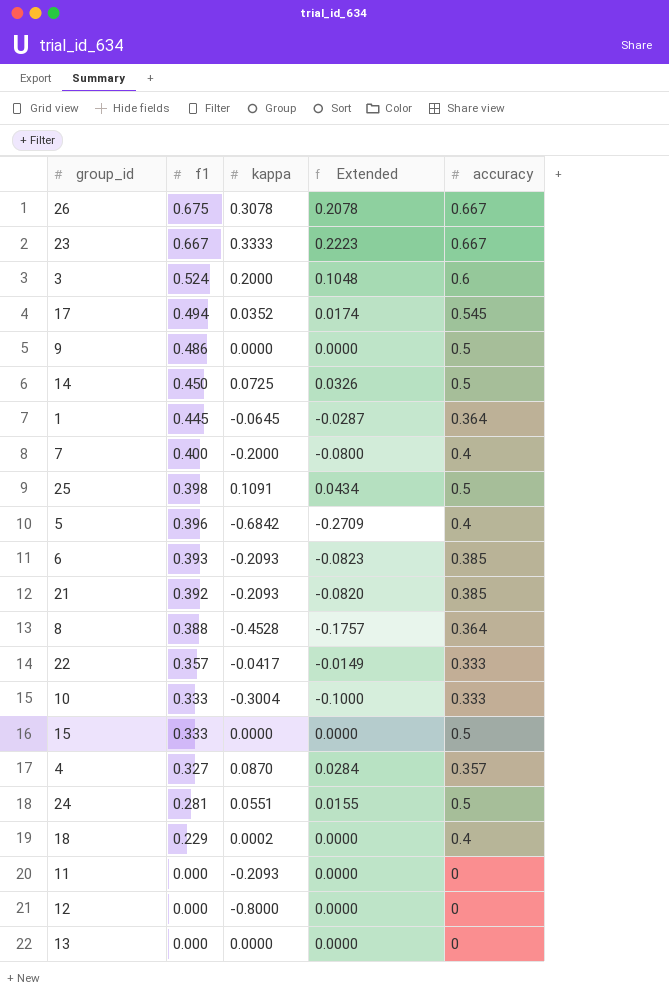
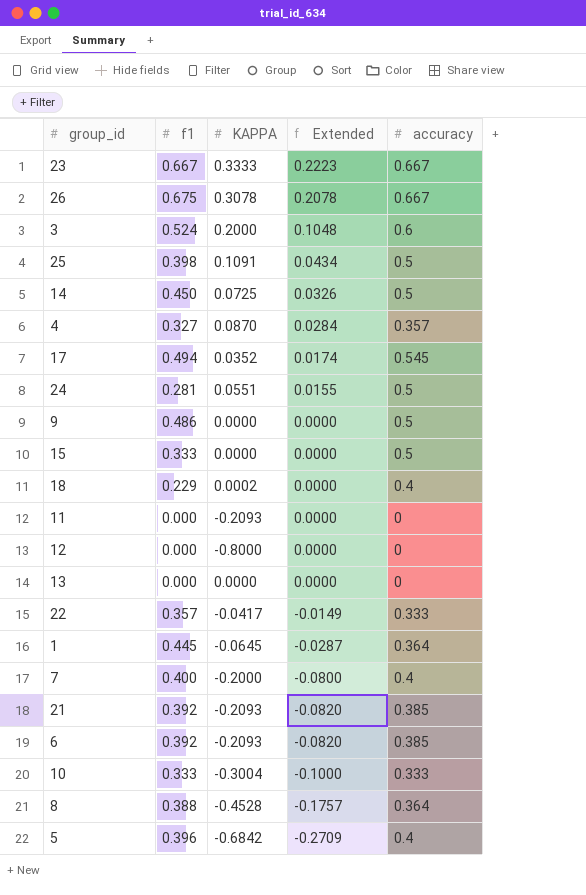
row order: f1 descending -> Extended descending
column name: kappa -> KAPPA
6 | f1: 0.393 -> 0.392
6 | Extended: -0.0823 -> -0.0820

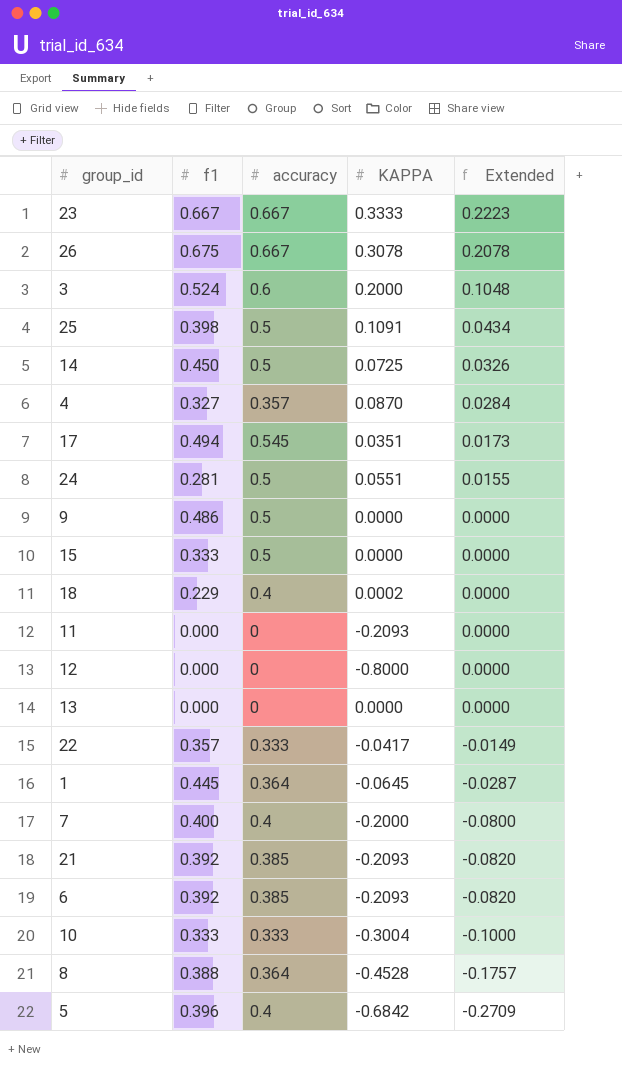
column accuracy | position: 5 -> 3
17 | KAPPA: 0.0352 -> 0.0351
17 | Extended: 0.0174 -> 0.0173

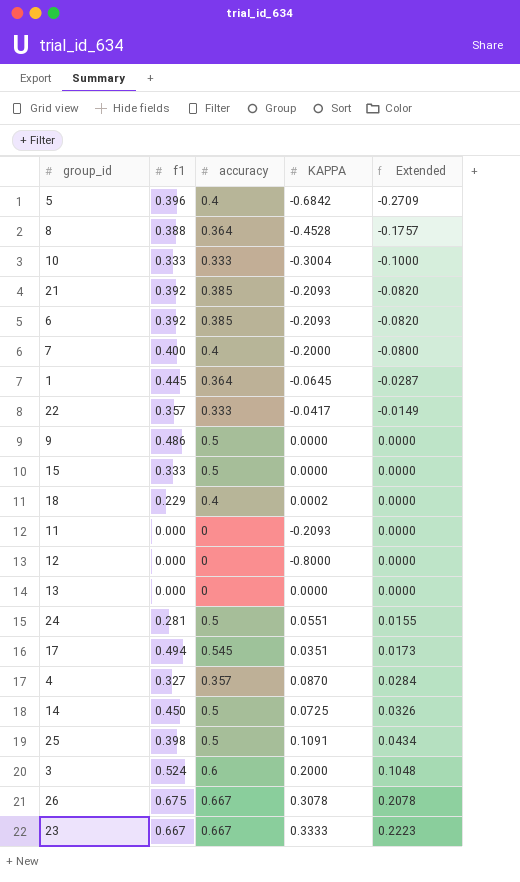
row order: Extended descending -> Extended ascending

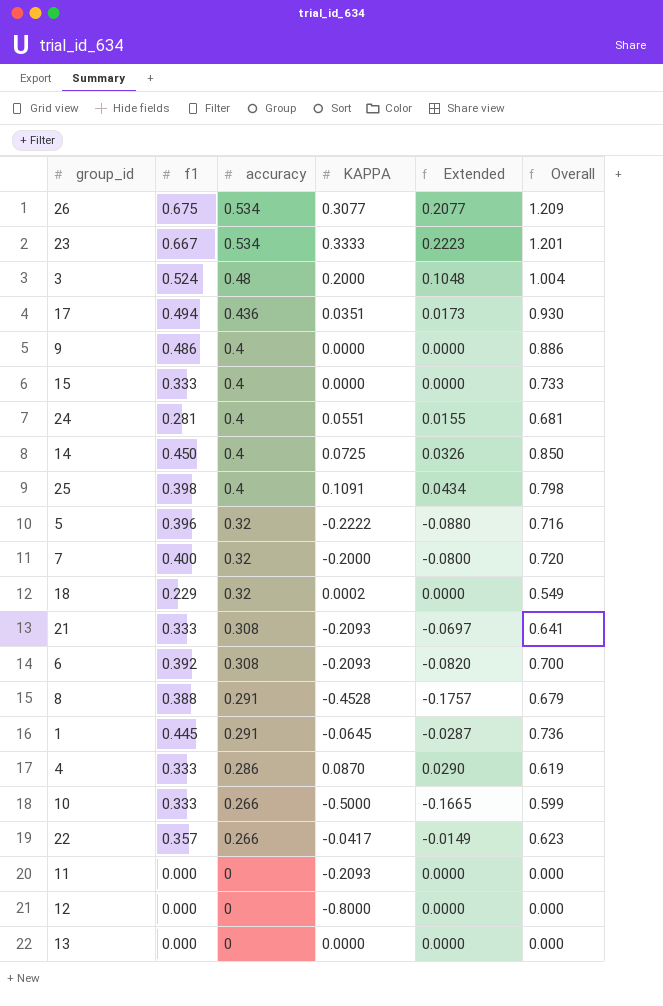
row order: Extended ascending -> accuracy descending
column Overall | formula: none -> [f1] + [accuracy]
26 | accuracy: 0.667 -> 0.534
26 | KAPPA: 0.3078 -> 0.3077
26 | Extended: 0.2078 -> 0.2077
23 | accuracy: 0.667 -> 0.534
3 | accuracy: 0.6 -> 0.48
17 | accuracy: 0.545 -> 0.436
9 | accuracy: 0.5 -> 0.4
15 | accuracy: 0.5 -> 0.4
24 | accuracy: 0.5 -> 0.4
14 | accuracy: 0.5 -> 0.4
25 | accuracy: 0.5 -> 0.4
5 | accuracy: 0.4 -> 0.32
5 | KAPPA: -0.6842 -> -0.2222
5 | Extended: -0.2709 -> -0.0880
7 | accuracy: 0.4 -> 0.32
18 | accuracy: 0.4 -> 0.32
21 | f1: 0.392 -> 0.333
21 | accuracy: 0.385 -> 0.308
21 | Extended: -0.0820 -> -0.0697
6 | accuracy: 0.385 -> 0.308
8 | accuracy: 0.364 -> 0.291
1 | accuracy: 0.364 -> 0.291
4 | f1: 0.327 -> 0.333
4 | accuracy: 0.357 -> 0.286
4 | Extended: 0.0284 -> 0.0290
10 | accuracy: 0.333 -> 0.266
10 | KAPPA: -0.3004 -> -0.5000
10 | Extended: -0.1000 -> -0.1665
22 | accuracy: 0.333 -> 0.266

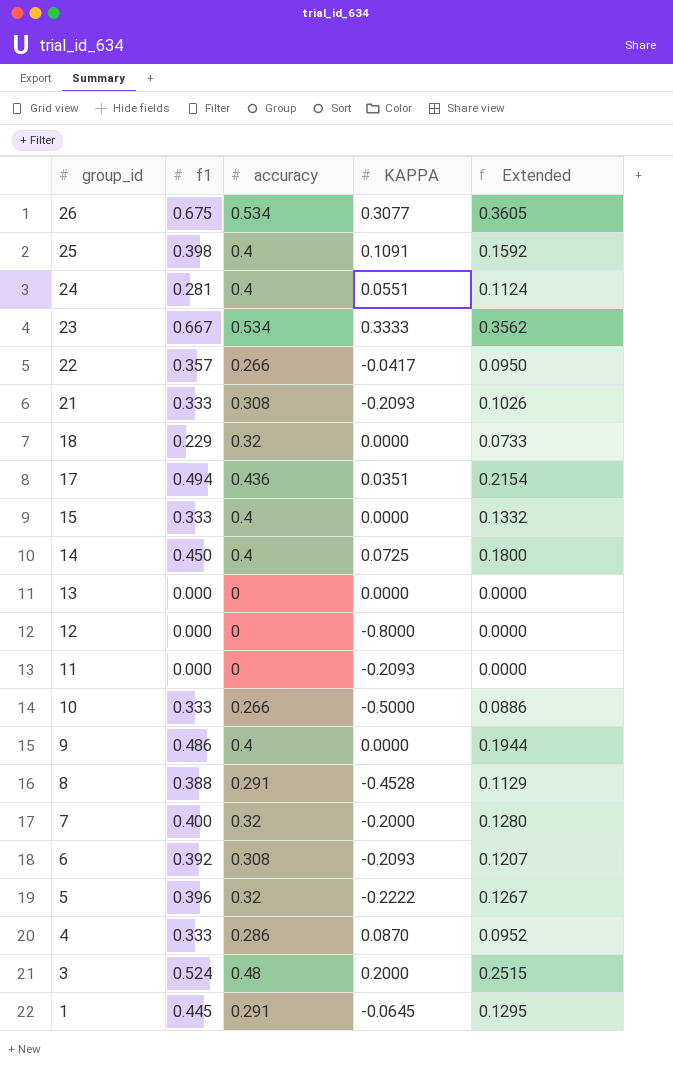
row order: accuracy descending -> group_id descending
column Overall | formula: [f1] + [accuracy] -> none
column Extended | formula: [f1] * [KAPPA] -> [f1] * [accuracy]
18 | KAPPA: 0.0002 -> 0.0000

